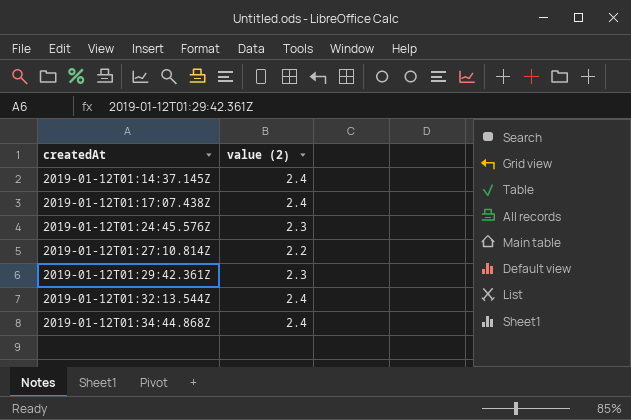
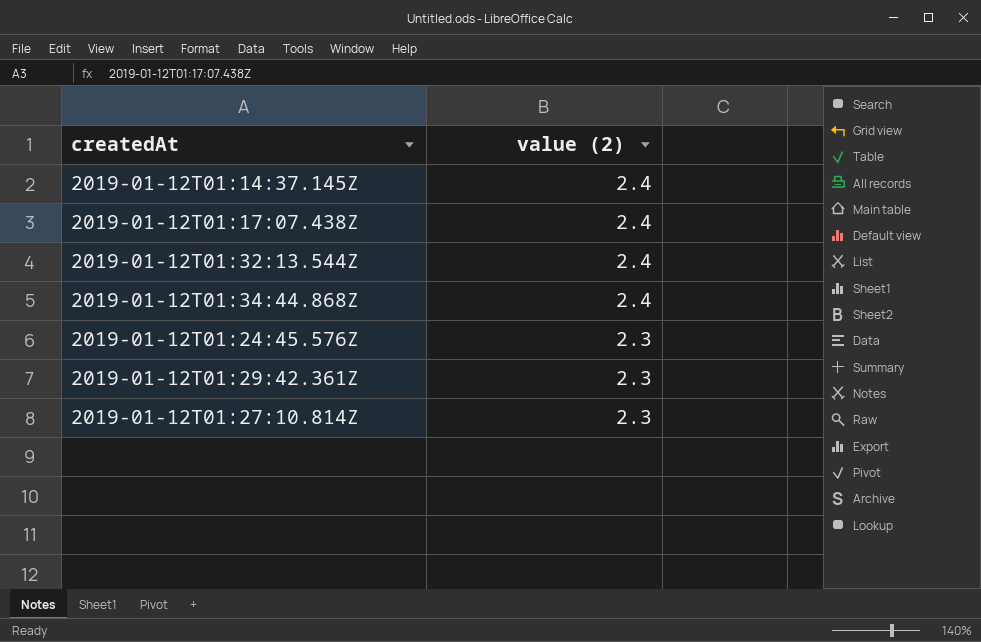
row order: createdAt ascending -> value (2) descending
2019-01-12T01:27:10.814Z | value (2): 2.2 -> 2.3

